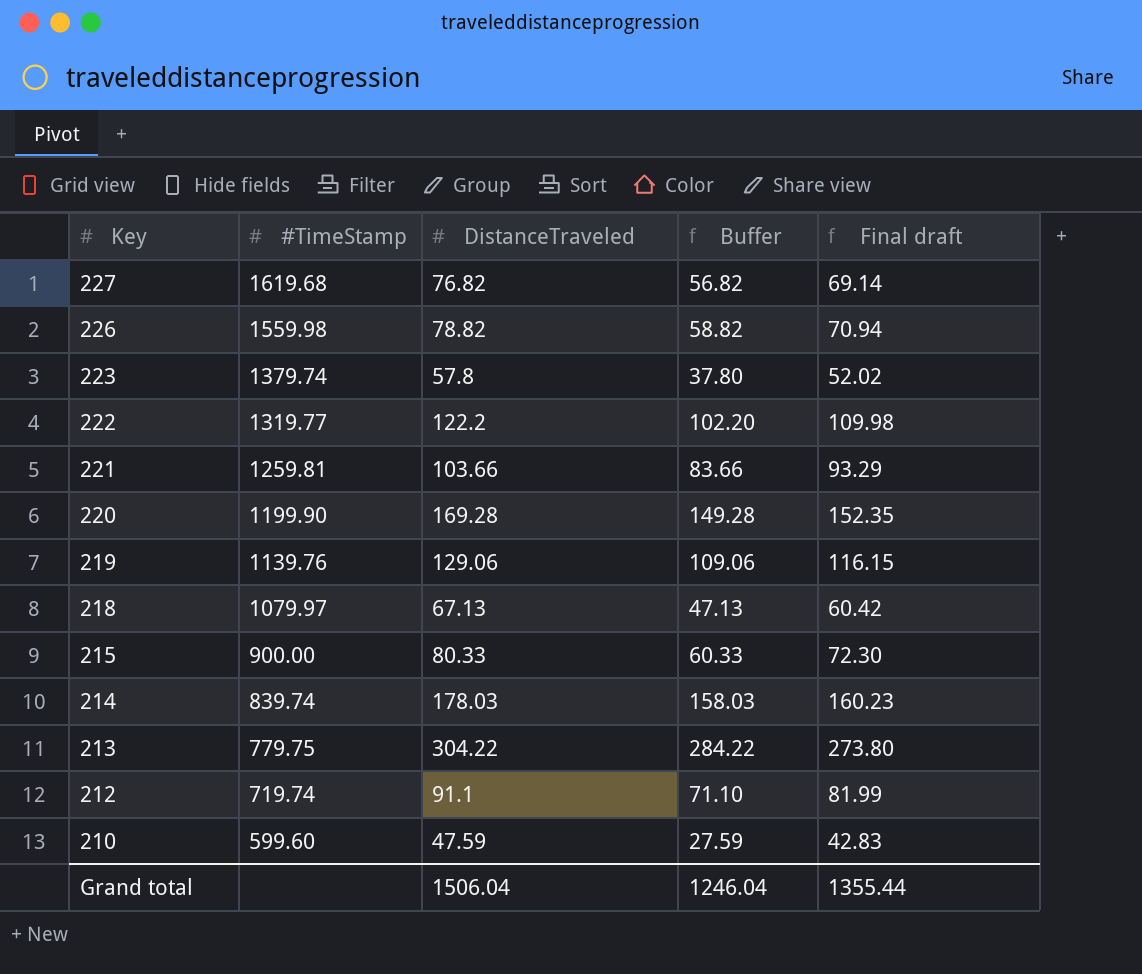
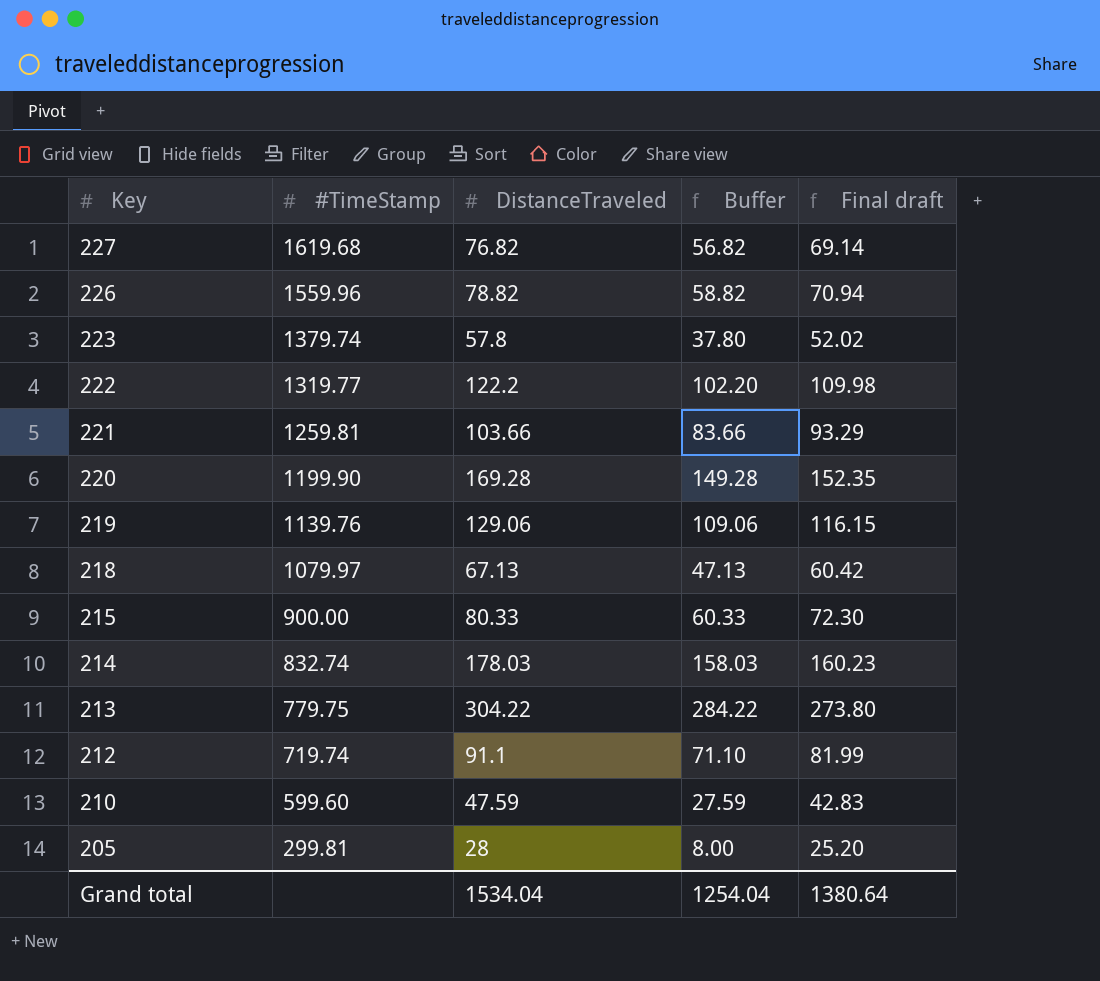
226 | #TimeStamp: 1559.98 -> 1559.96
214 | #TimeStamp: 839.74 -> 832.74
row 205: none -> 299.81 | 28 | 8.00 | 25.20
Grand total | DistanceTraveled: 1506.04 -> 1534.04
Grand total | Buffer: 1246.04 -> 1254.04
Grand total | Final draft: 1355.44 -> 1380.64

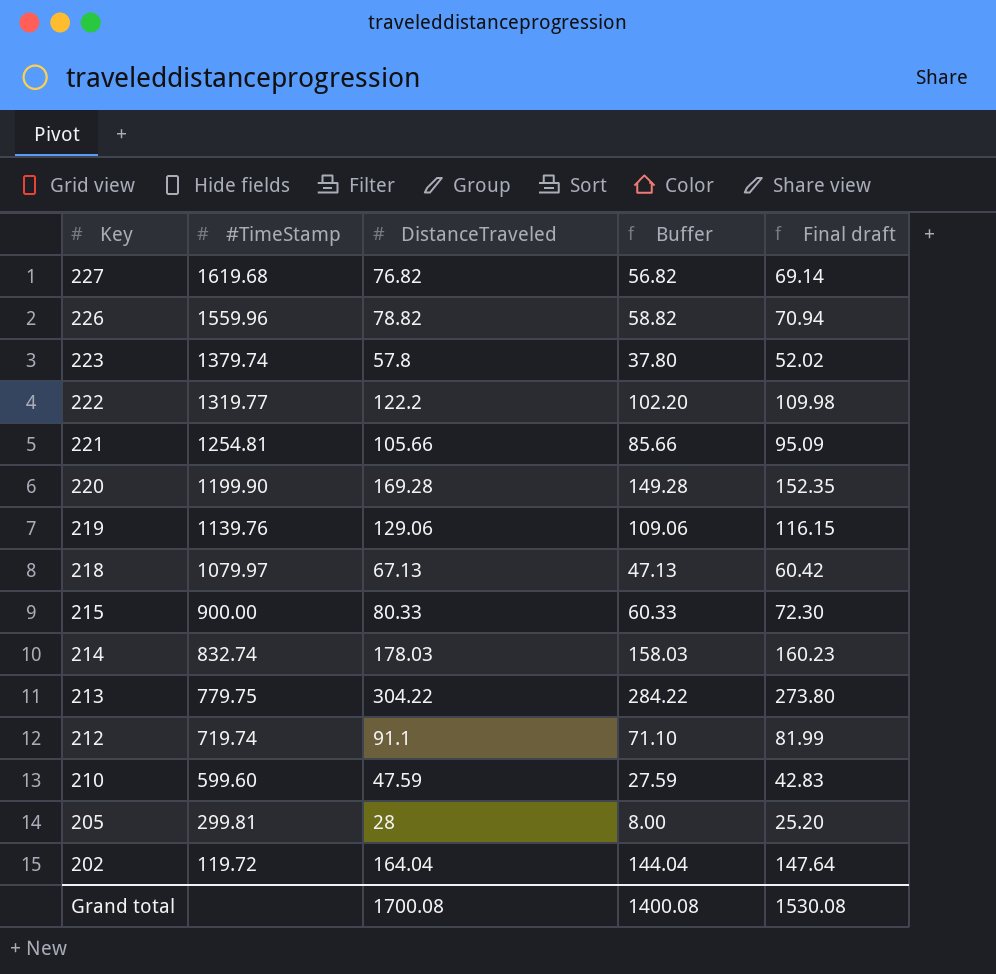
221 | #TimeStamp: 1259.81 -> 1254.81
221 | DistanceTraveled: 103.66 -> 105.66
221 | Buffer: 83.66 -> 85.66
221 | Final draft: 93.29 -> 95.09
row 202: none -> 119.72 | 164.04 | 144.04 | 147.64
Grand total | DistanceTraveled: 1534.04 -> 1700.08
Grand total | Buffer: 1254.04 -> 1400.08
Grand total | Final draft: 1380.64 -> 1530.08

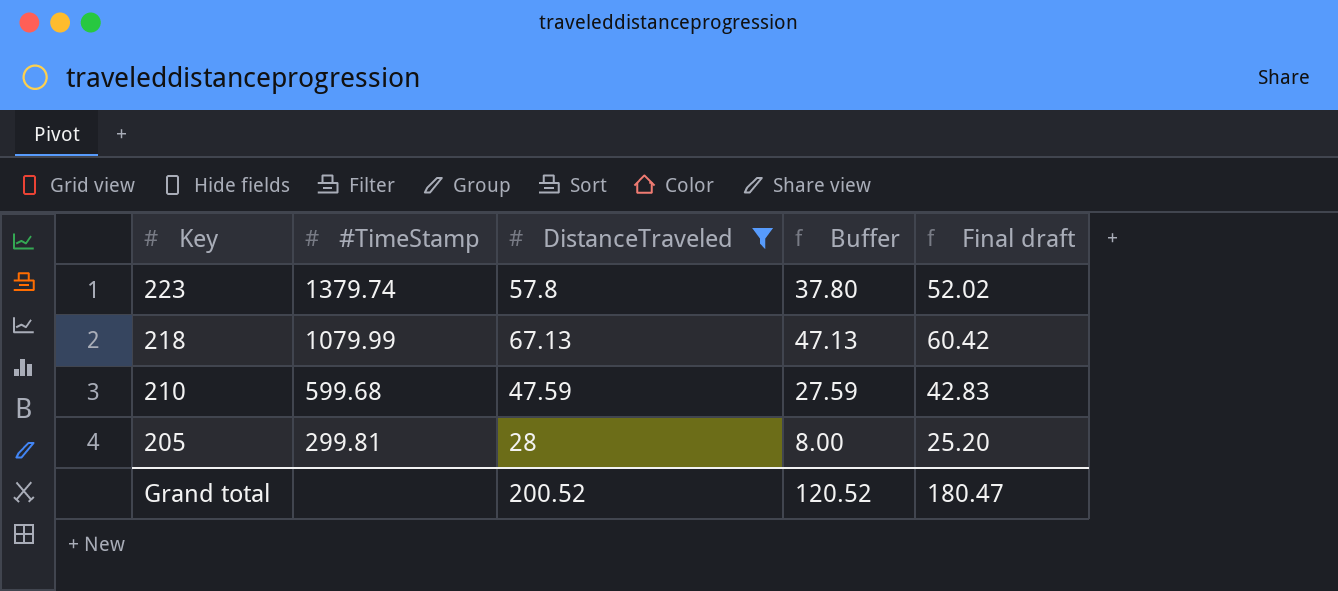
filter: none -> DistanceTraveled <= 67.13
218 | #TimeStamp: 1079.97 -> 1079.99
210 | #TimeStamp: 599.60 -> 599.68
Grand total | DistanceTraveled: 1700.08 -> 200.52
Grand total | Buffer: 1400.08 -> 120.52
Grand total | Final draft: 1530.08 -> 180.47

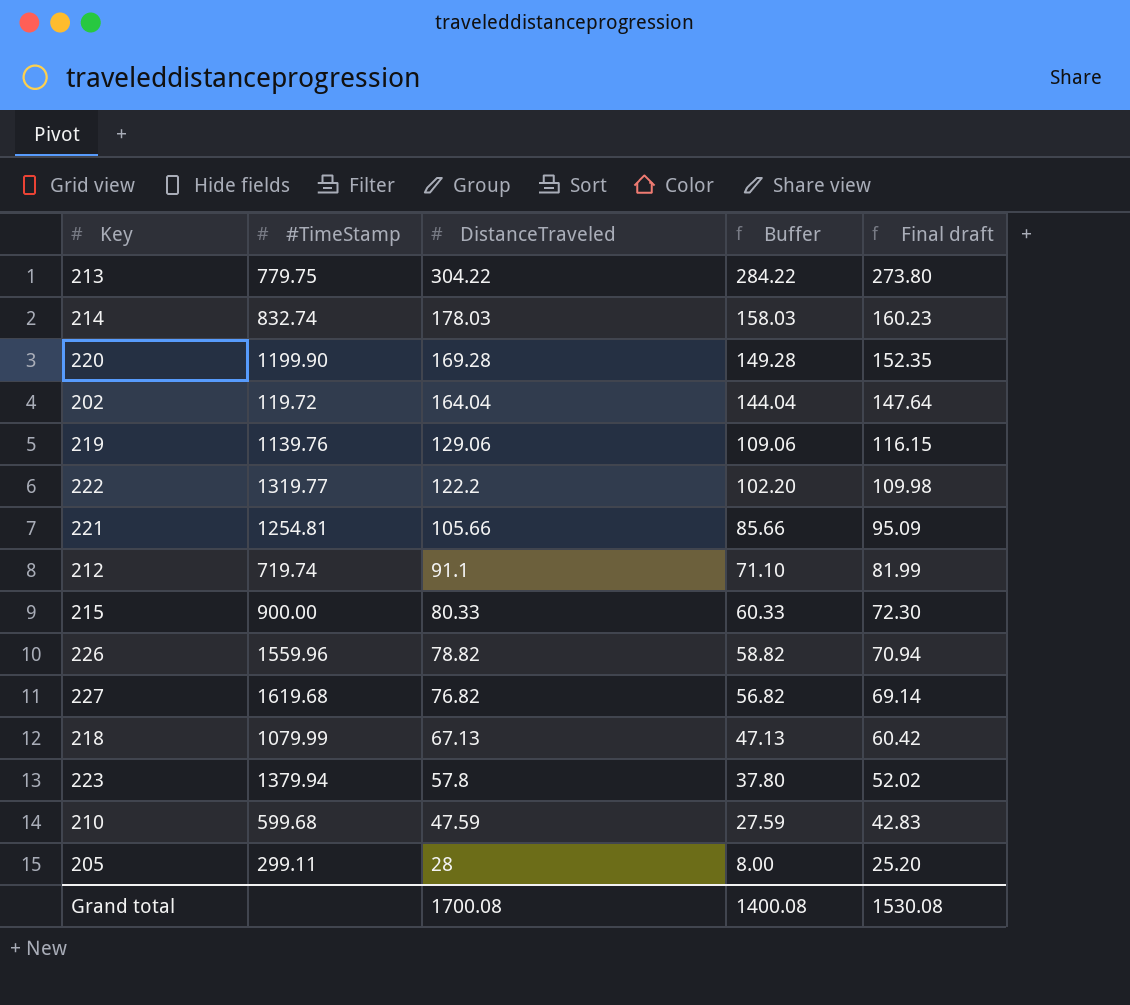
filter: DistanceTraveled <= 67.13 -> none
row order: Key descending -> DistanceTraveled descending
223 | #TimeStamp: 1379.74 -> 1379.94
205 | #TimeStamp: 299.81 -> 299.11
Grand total | DistanceTraveled: 200.52 -> 1700.08
Grand total | Buffer: 120.52 -> 1400.08
Grand total | Final draft: 180.47 -> 1530.08

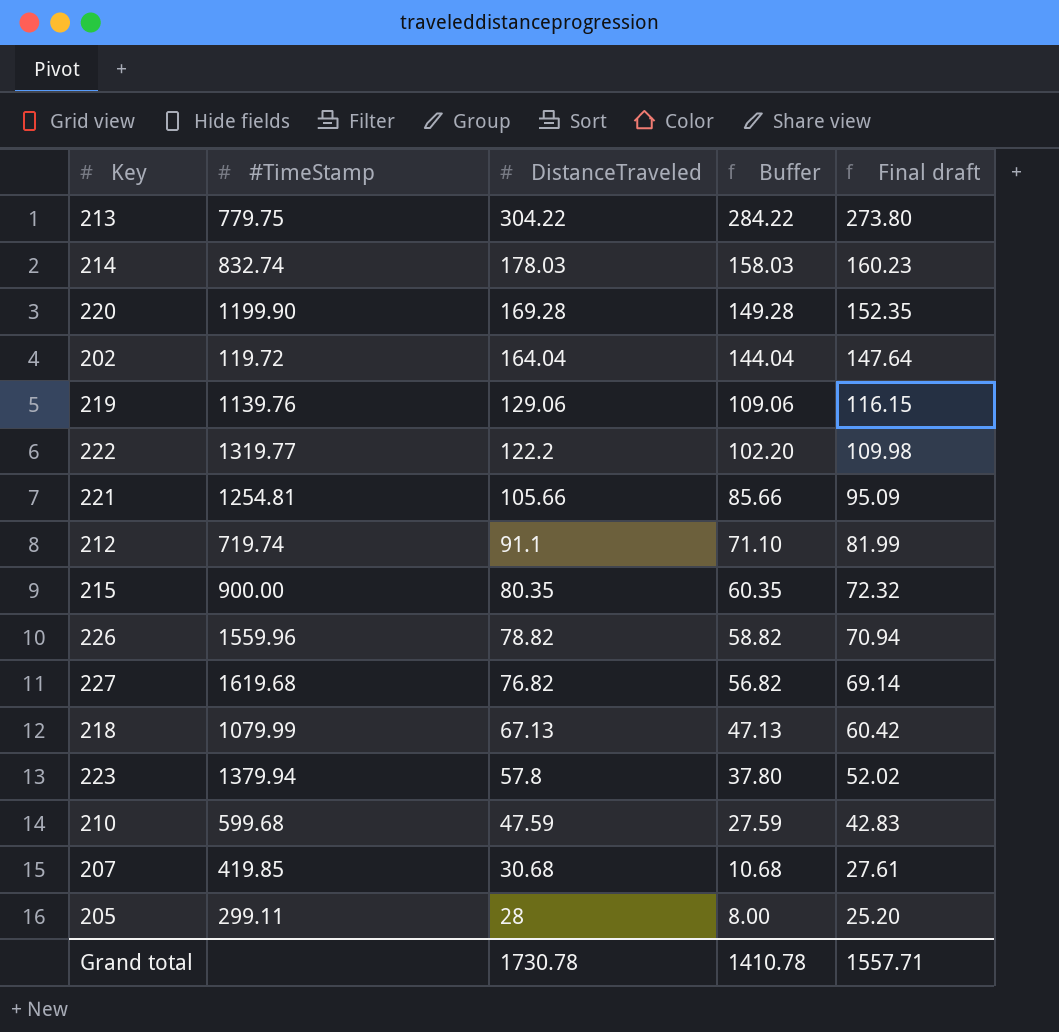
215 | DistanceTraveled: 80.33 -> 80.35
215 | Buffer: 60.33 -> 60.35
215 | Final draft: 72.30 -> 72.32
row 207: none -> 419.85 | 30.68 | 10.68 | 27.61
Grand total | DistanceTraveled: 1700.08 -> 1730.78
Grand total | Buffer: 1400.08 -> 1410.78
Grand total | Final draft: 1530.08 -> 1557.71

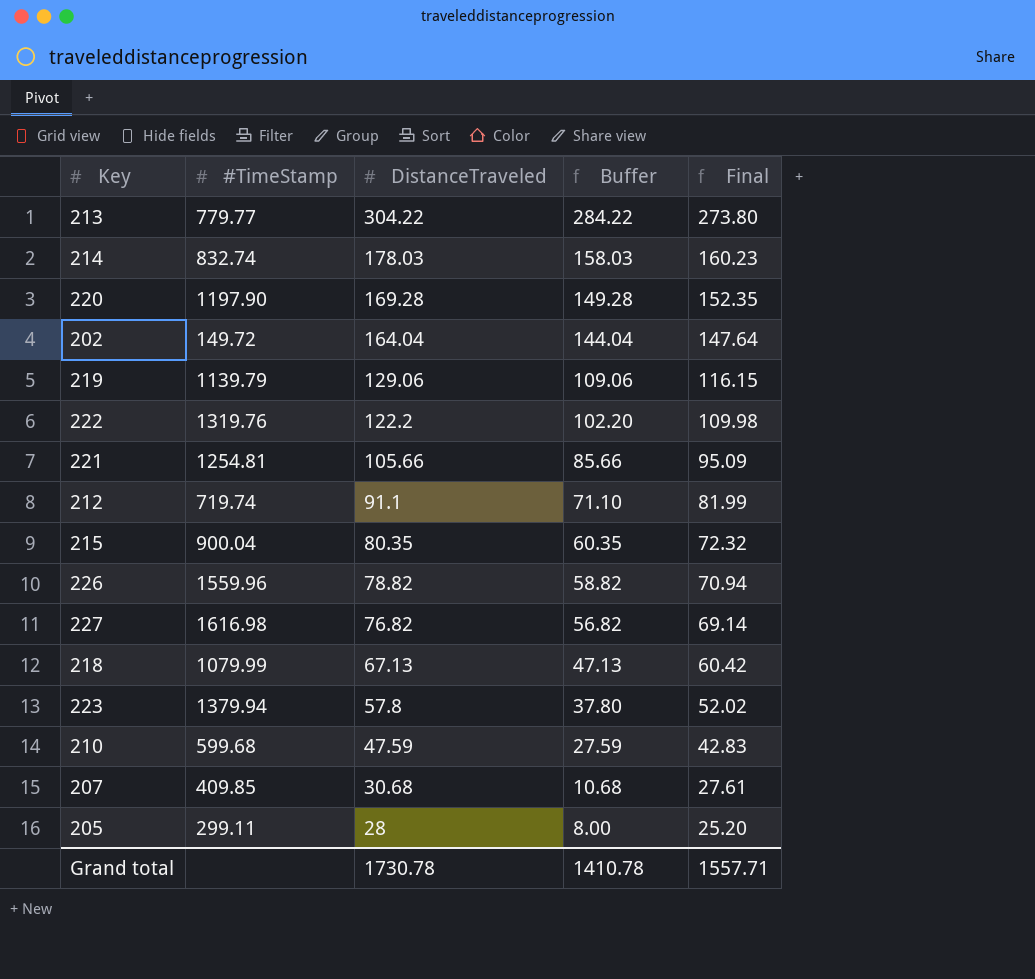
column name: Final draft -> Final
213 | #TimeStamp: 779.75 -> 779.77
220 | #TimeStamp: 1199.90 -> 1197.90
202 | #TimeStamp: 119.72 -> 149.72
219 | #TimeStamp: 1139.76 -> 1139.79
222 | #TimeStamp: 1319.77 -> 1319.76
215 | #TimeStamp: 900.00 -> 900.04
227 | #TimeStamp: 1619.68 -> 1616.98
207 | #TimeStamp: 419.85 -> 409.85

